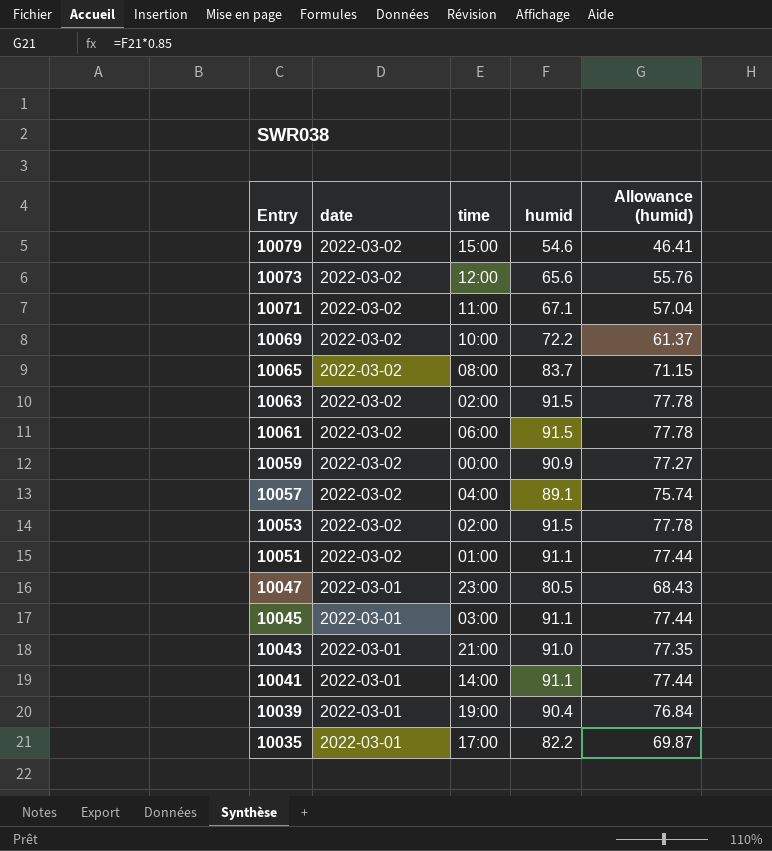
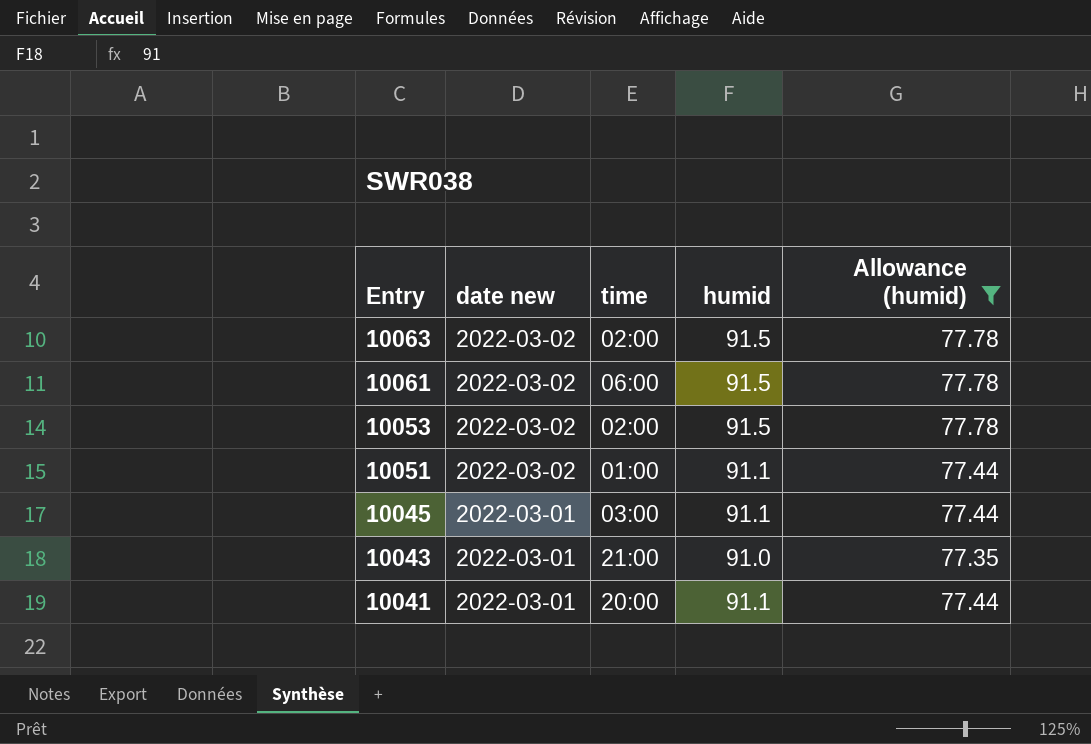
filter: none -> Allowance (humid) >= 77.35
column name: date -> date new
10041 | time: 14:00 -> 20:00

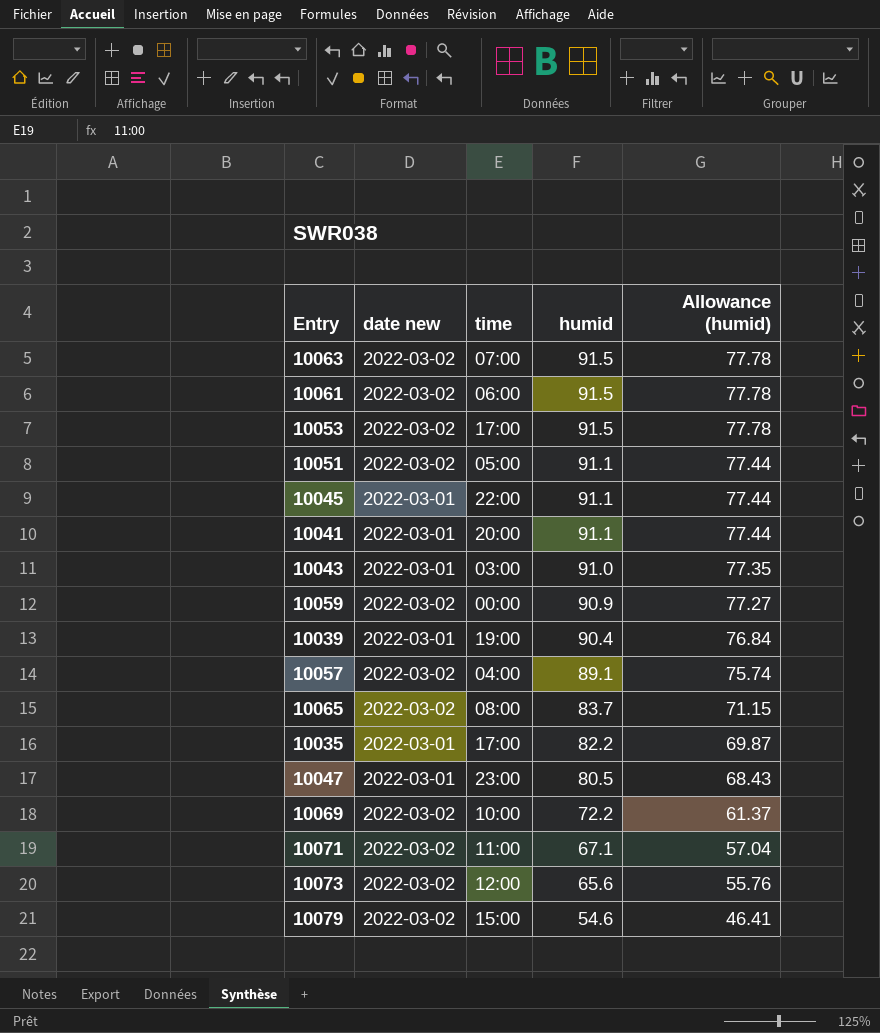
filter: Allowance (humid) >= 77.35 -> none
row order: Entry descending -> humid descending
10063 | time: 02:00 -> 07:00
10053 | time: 02:00 -> 17:00
10051 | time: 01:00 -> 05:00
10045 | time: 03:00 -> 22:00
10043 | time: 21:00 -> 03:00

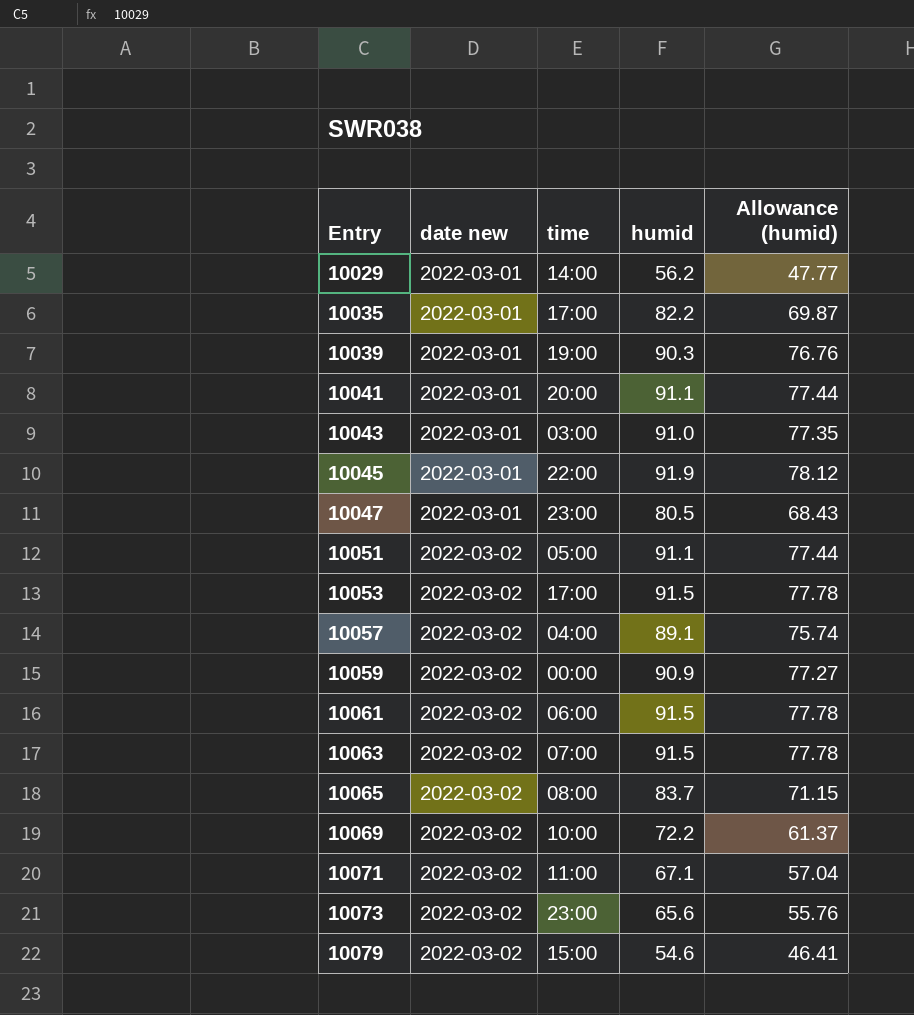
row order: humid descending -> Entry ascending
row 10029: none -> 2022-03-01 | 14:00 | 56.2 | 47.77
10039 | humid: 90.4 -> 90.3
10039 | Allowance (humid): 76.84 -> 76.76
10045 | humid: 91.1 -> 91.9
10045 | Allowance (humid): 77.44 -> 78.12
10073 | time: 12:00 -> 23:00

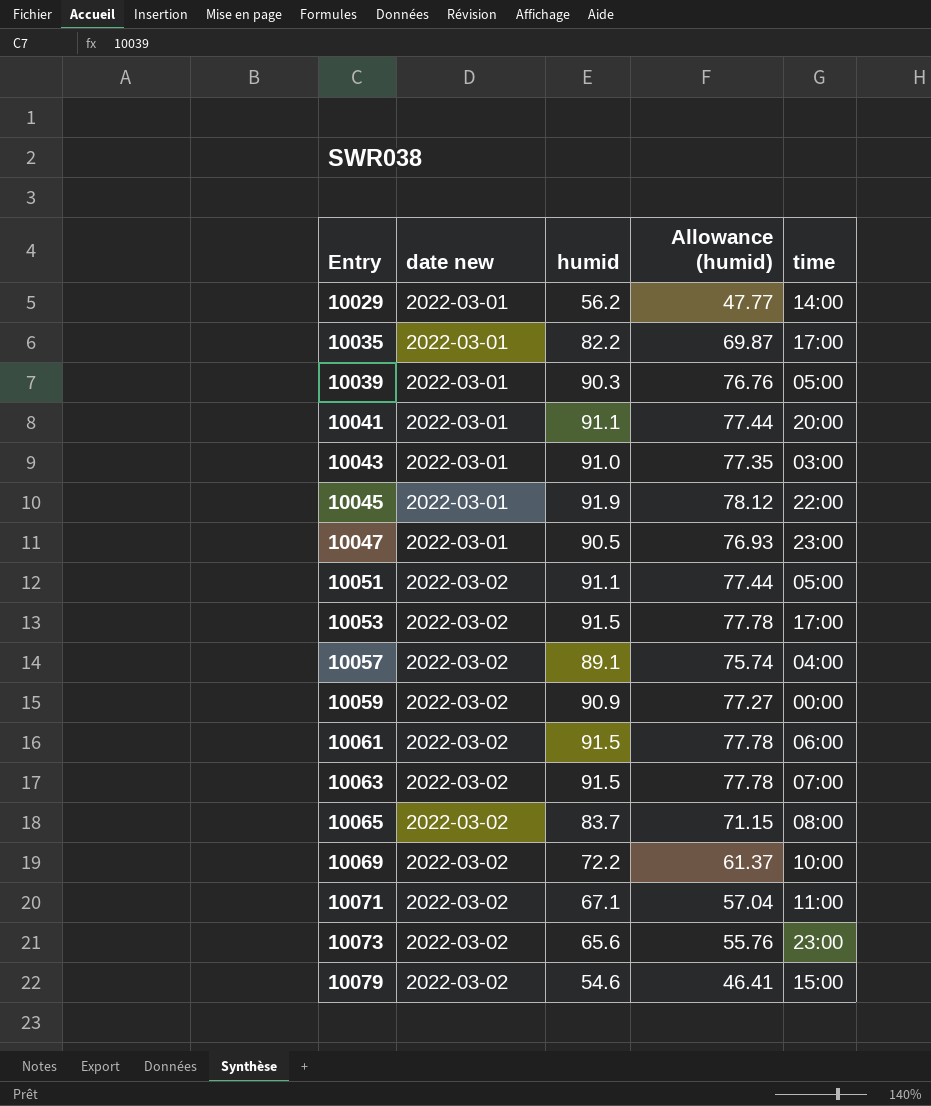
column time | position: 3 -> 5
10039 | time: 19:00 -> 05:00
10047 | humid: 80.5 -> 90.5
10047 | Allowance (humid): 68.43 -> 76.93

